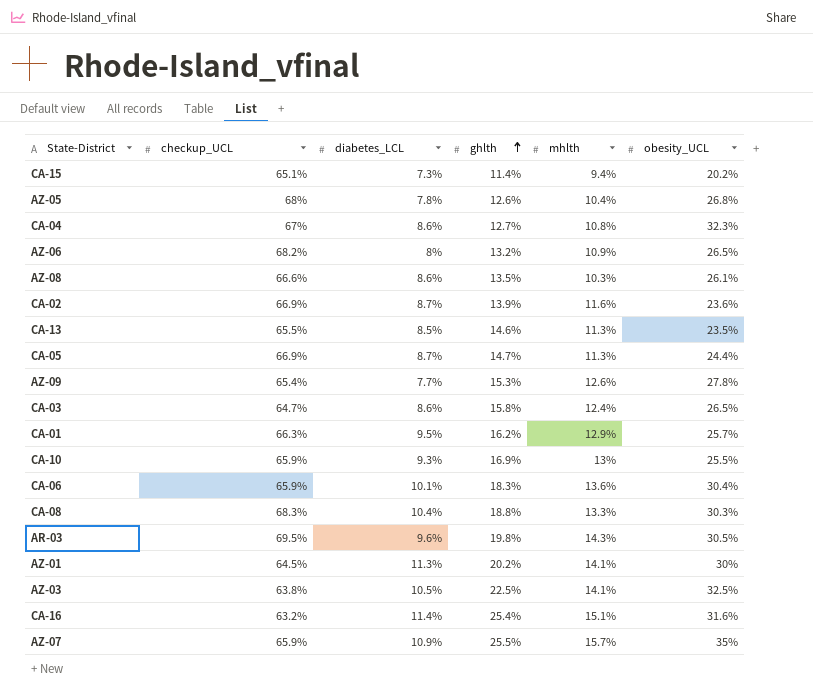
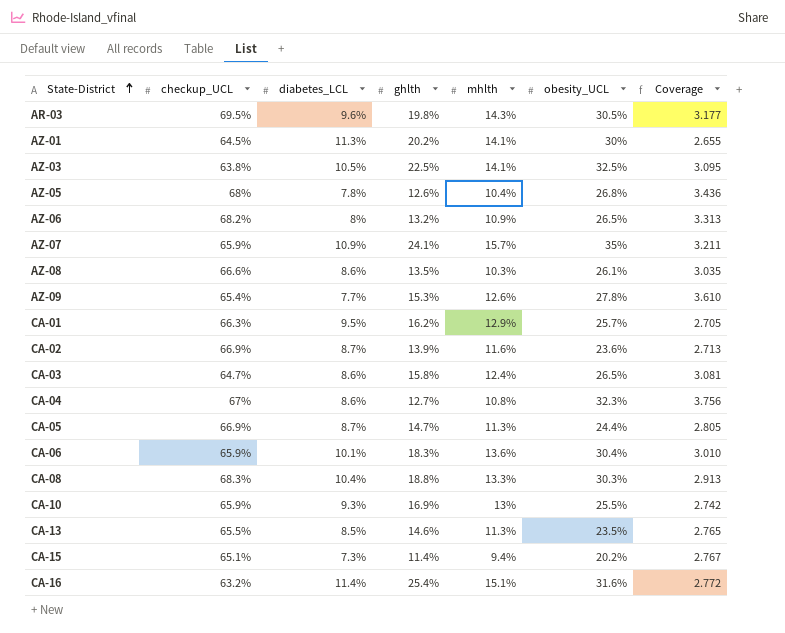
row order: ghlth ascending -> State-District ascending
column Coverage | formula: none -> [obesity_UCL] / [diabetes_LCL]
AZ-07 | ghlth: 25.5% -> 24.1%

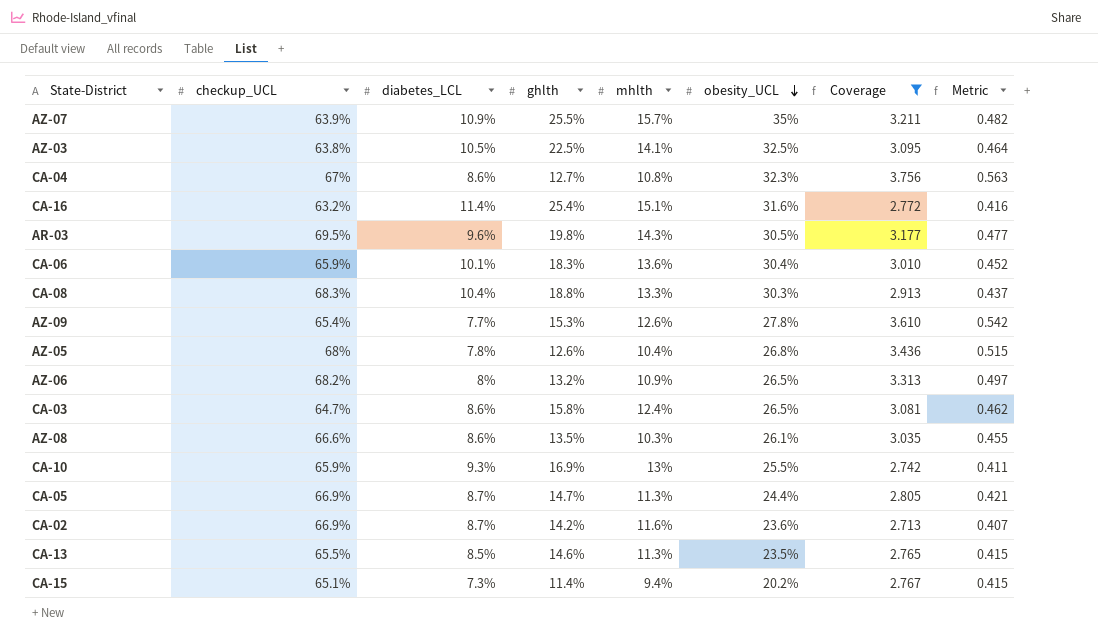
filter: none -> Coverage >= 2.713
row order: State-District ascending -> obesity_UCL descending
column Metric | formula: none -> [Coverage] * 0.15
AZ-07 | checkup_UCL: 65.9% -> 63.9%
AZ-07 | ghlth: 24.1% -> 25.5%
CA-02 | ghlth: 13.9% -> 14.2%

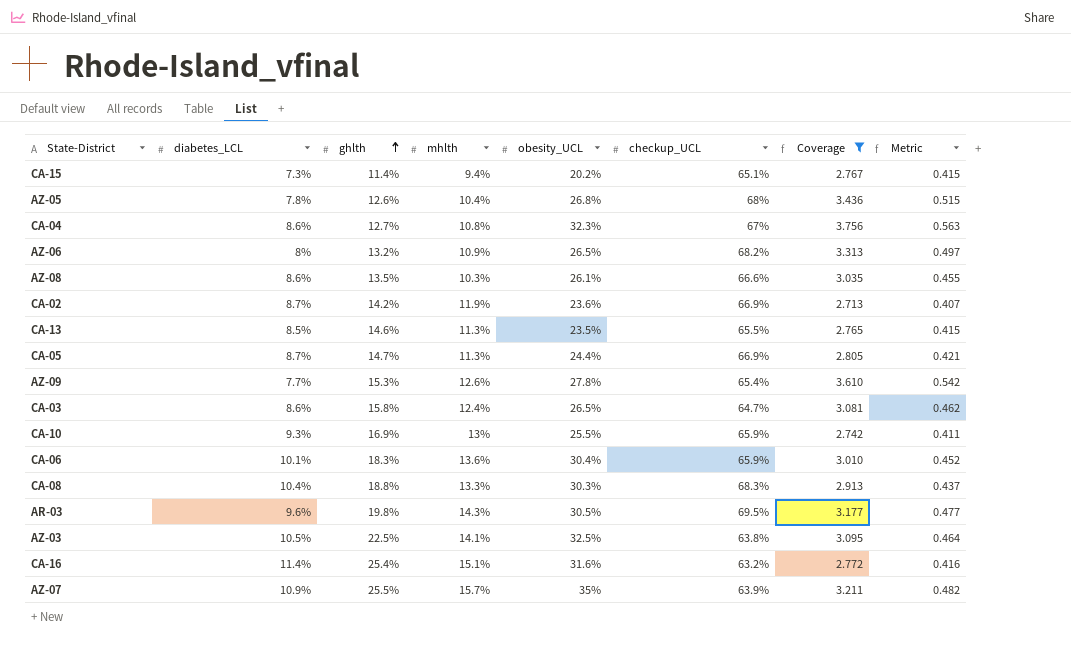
row order: obesity_UCL descending -> ghlth ascending
column checkup_UCL | position: 2 -> 6
CA-02 | mhlth: 11.6% -> 11.9%

